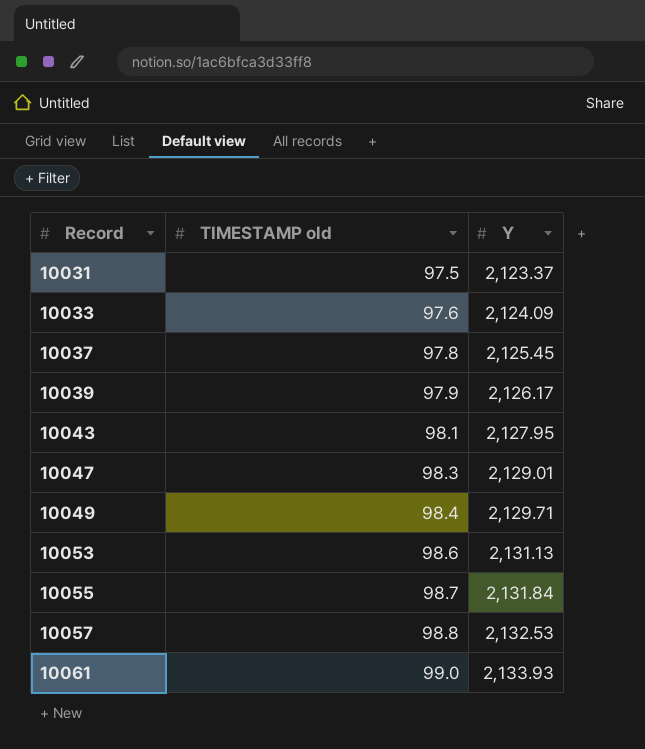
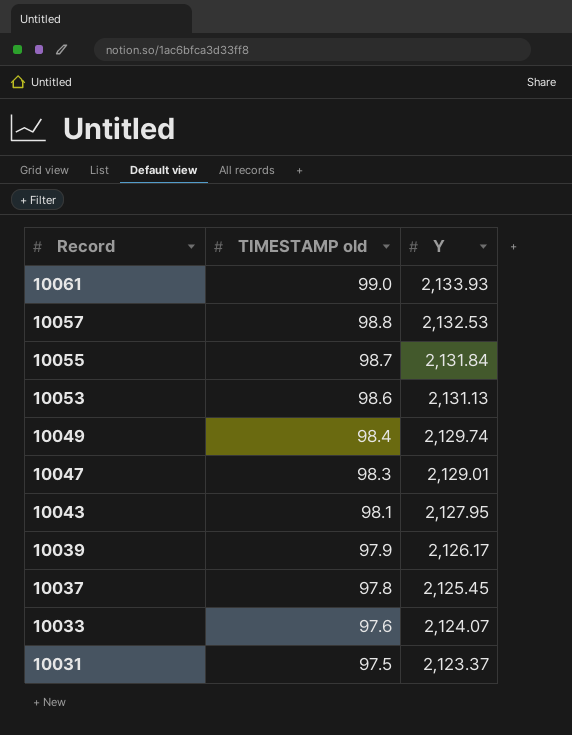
row order: Record ascending -> Record descending
10049 | Y: 2,129.71 -> 2,129.74
10033 | Y: 2,124.09 -> 2,124.07

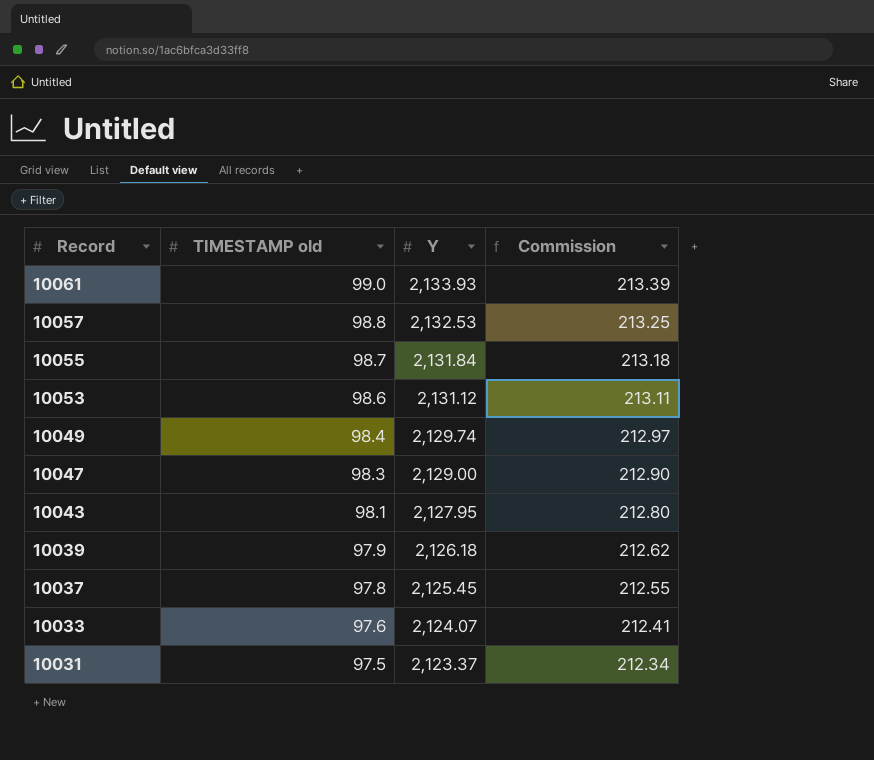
column Commission | formula: none -> [Y] * 0.1
10053 | Y: 2,131.13 -> 2,131.12
10047 | Y: 2,129.01 -> 2,129.00
10039 | Y: 2,126.17 -> 2,126.18

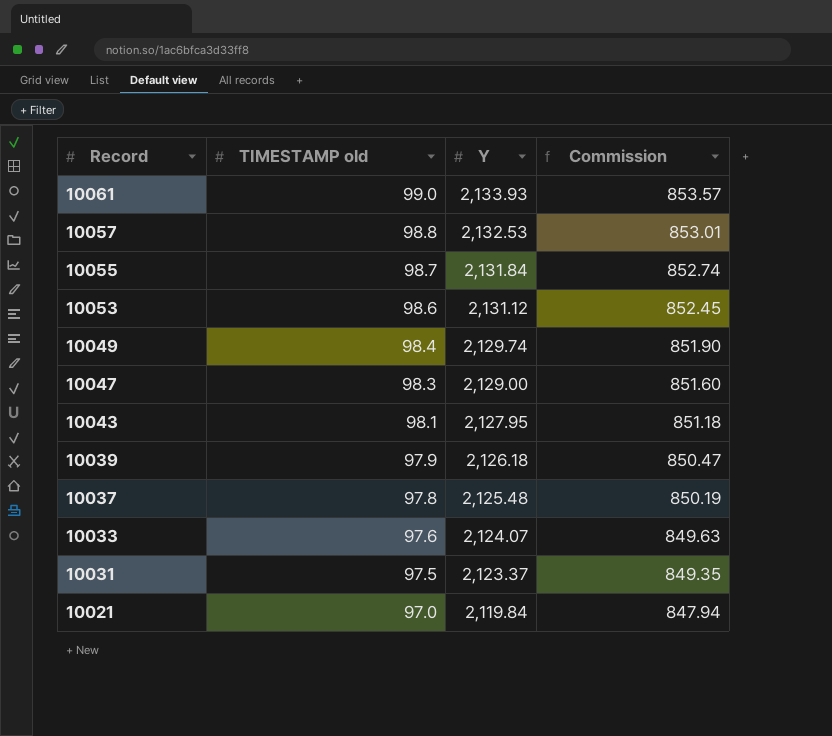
column Commission | formula: [Y] * 0.1 -> [Y] * 0.4
10037 | Y: 2,125.45 -> 2,125.48
row 10021: none -> 97.0 | 2,119.84 | 847.94

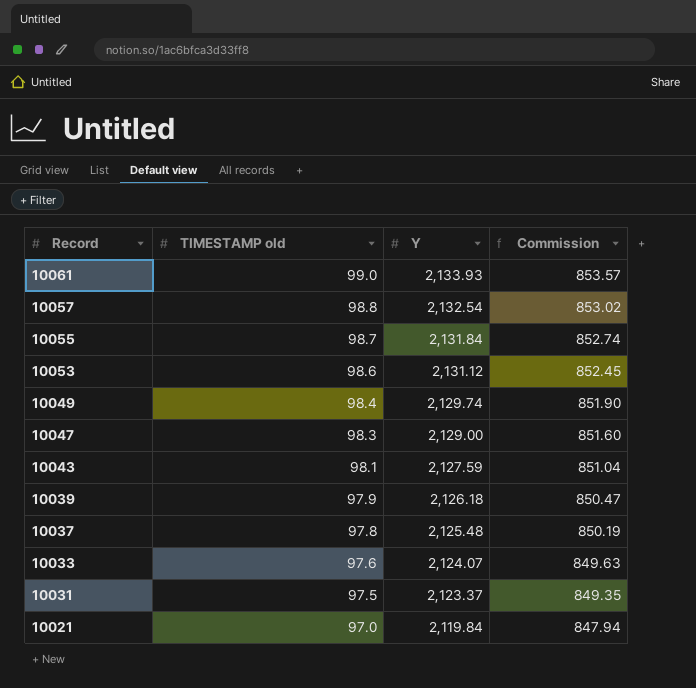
10057 | Y: 2,132.53 -> 2,132.54
10057 | Commission: 853.01 -> 853.02
10043 | Y: 2,127.95 -> 2,127.59
10043 | Commission: 851.18 -> 851.04

